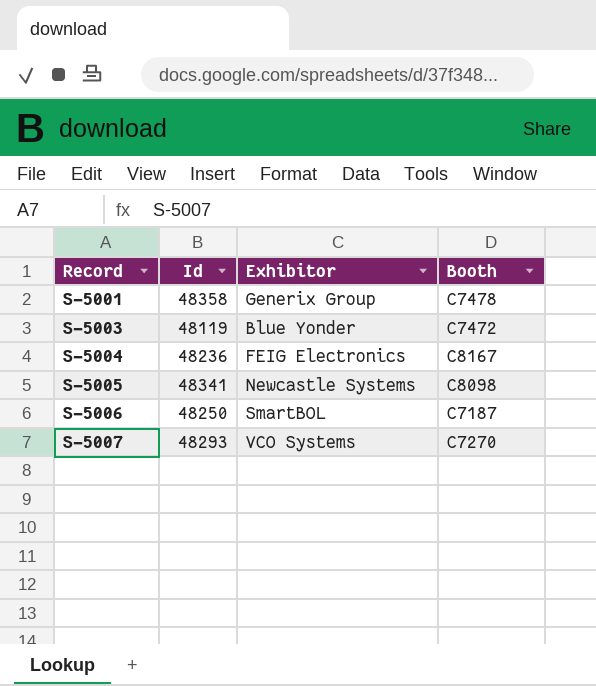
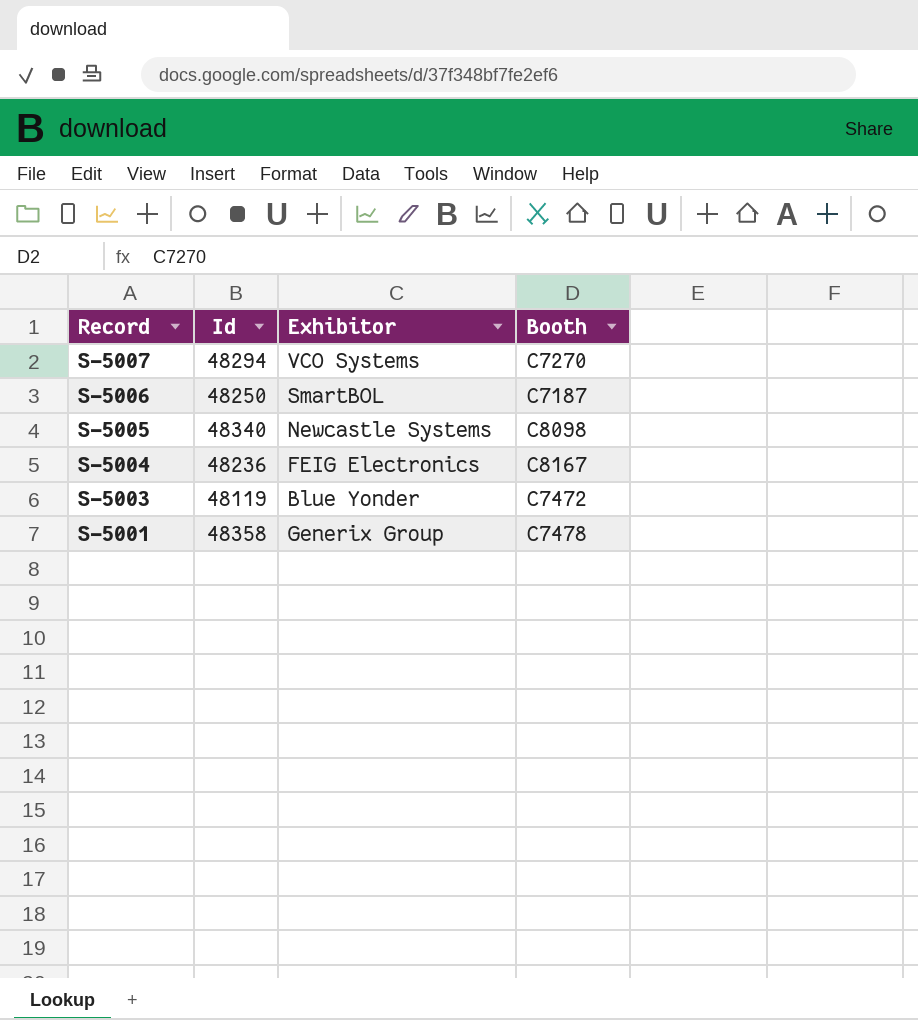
row order: Record ascending -> Record descending
S-5007 | Id: 48293 -> 48294
S-5005 | Id: 48341 -> 48340

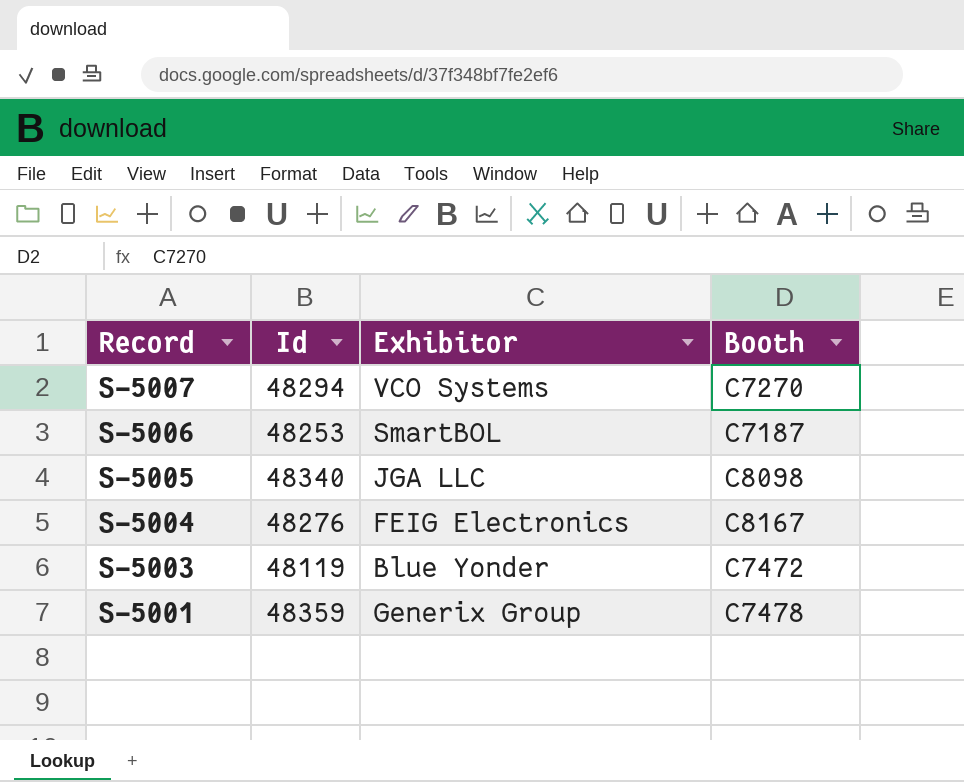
S-5006 | Id: 48250 -> 48253
S-5005 | Exhibitor: Newcastle Systems -> JGA LLC
S-5004 | Id: 48236 -> 48276
S-5001 | Id: 48358 -> 48359

